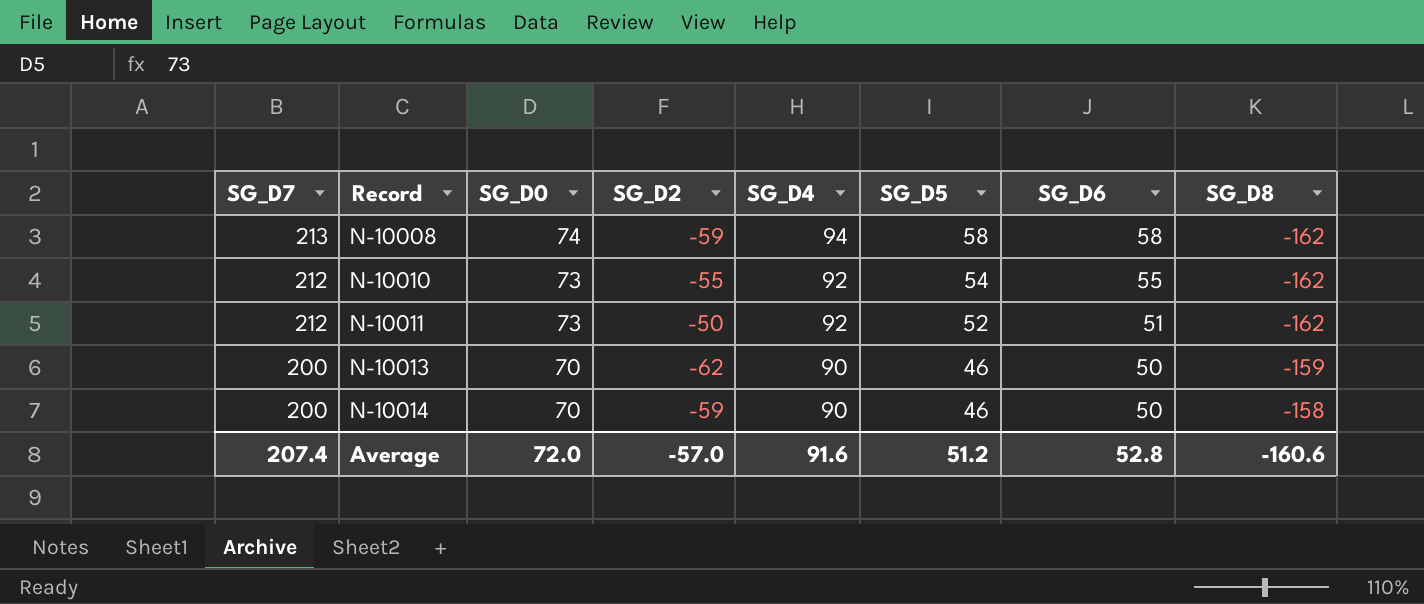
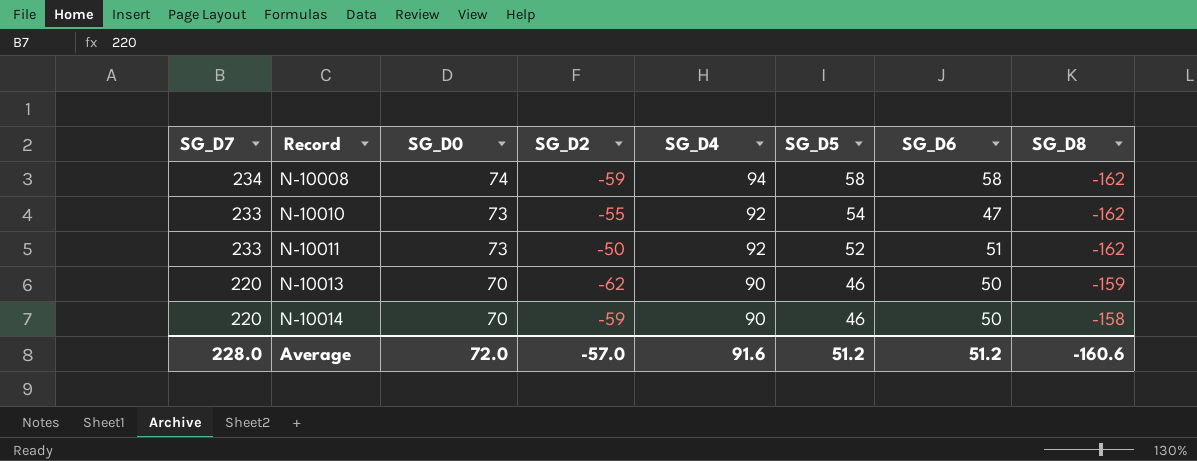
N-10008 | SG_D7: 213 -> 234
N-10010 | SG_D7: 212 -> 233
N-10010 | SG_D6: 55 -> 47
N-10011 | SG_D7: 212 -> 233
N-10013 | SG_D7: 200 -> 220
N-10014 | SG_D7: 200 -> 220
Average | SG_D7: 207.4 -> 228.0
Average | SG_D6: 52.8 -> 51.2

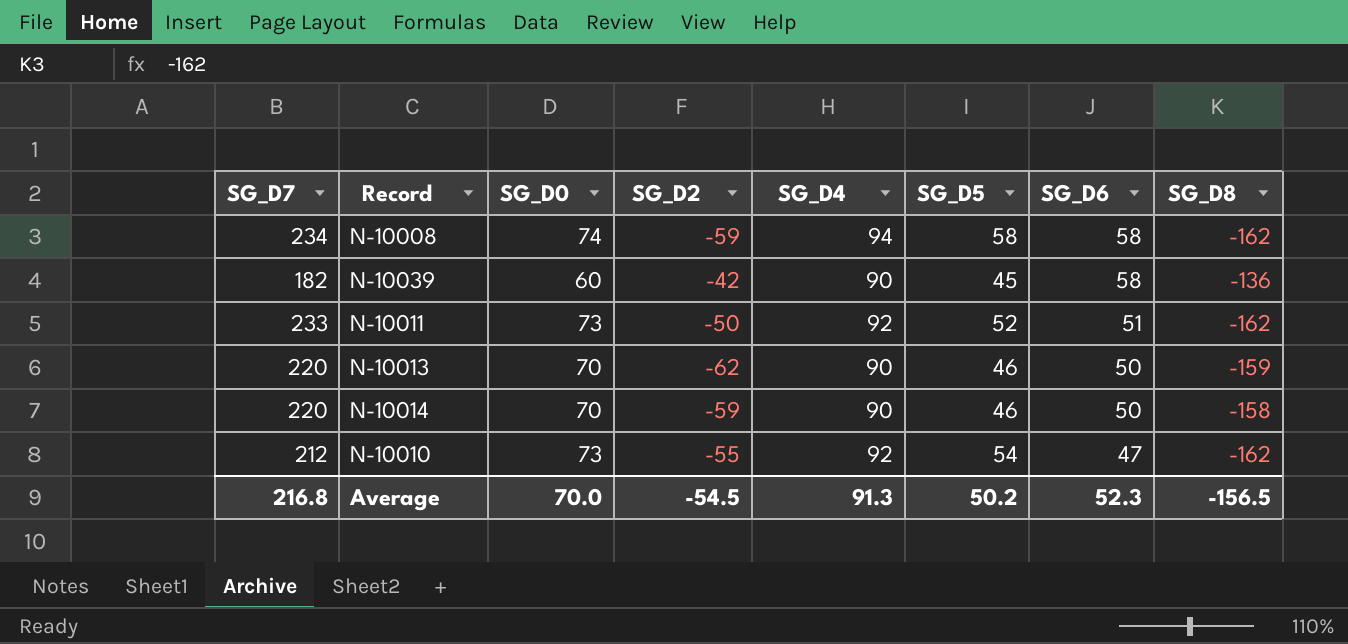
row order: SG_D7 descending -> SG_D6 descending
row N-10039: none -> 182 | 60 | -42 | 90 | 45 | 58 | -136
N-10010 | SG_D7: 233 -> 212
Average | SG_D7: 228.0 -> 216.8
Average | SG_D0: 72.0 -> 70.0
Average | SG_D2: -57.0 -> -54.5
Average | SG_D4: 91.6 -> 91.3
Average | SG_D5: 51.2 -> 50.2
Average | SG_D6: 51.2 -> 52.3
Average | SG_D8: -160.6 -> -156.5

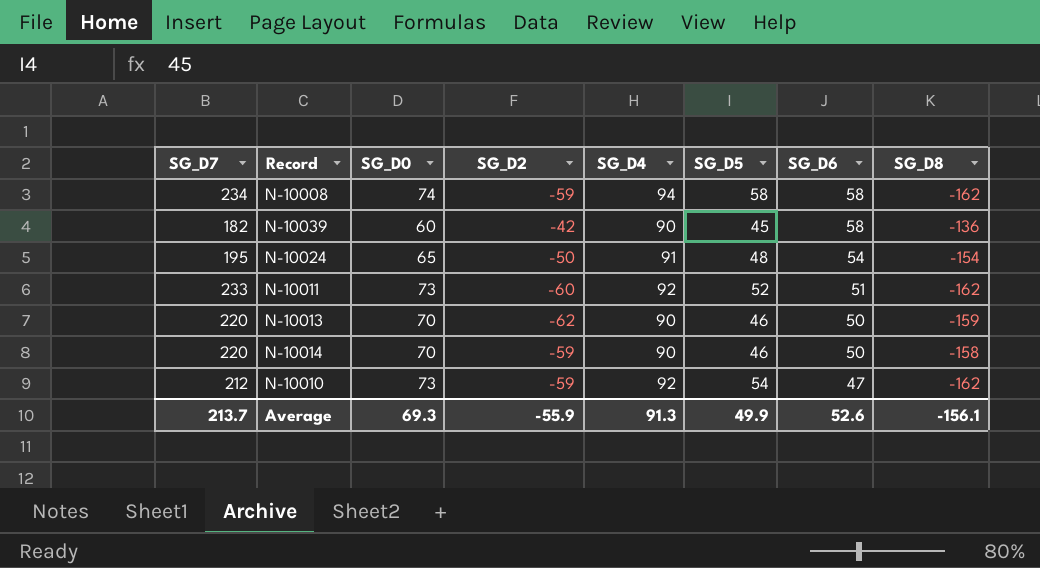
row N-10024: none -> 195 | 65 | -50 | 91 | 48 | 54 | -154
N-10011 | SG_D2: -50 -> -60
N-10010 | SG_D2: -55 -> -59
Average | SG_D7: 216.8 -> 213.7
Average | SG_D0: 70.0 -> 69.3
Average | SG_D2: -54.5 -> -55.9
Average | SG_D5: 50.2 -> 49.9
Average | SG_D6: 52.3 -> 52.6
Average | SG_D8: -156.5 -> -156.1

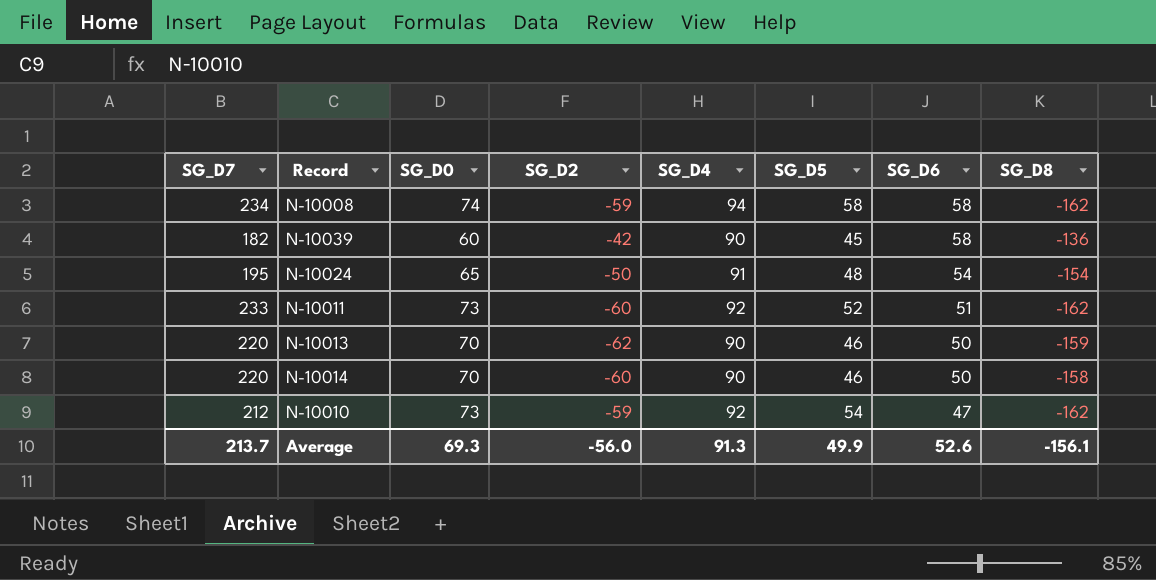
N-10014 | SG_D2: -59 -> -60
Average | SG_D2: -55.9 -> -56.0

